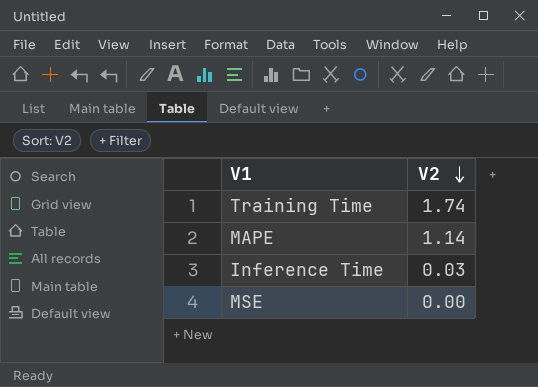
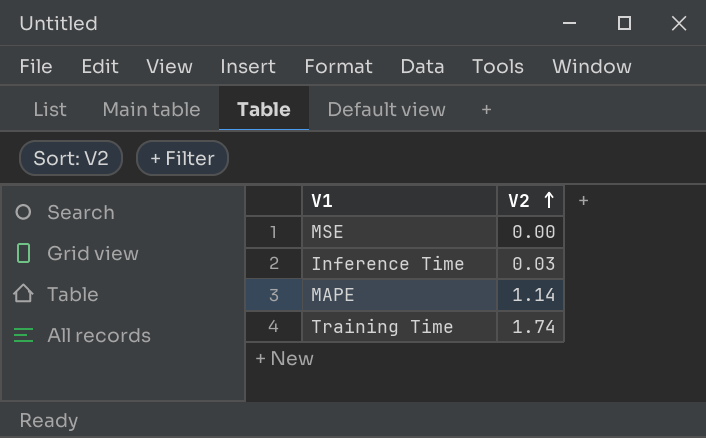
row order: V2 descending -> V2 ascending

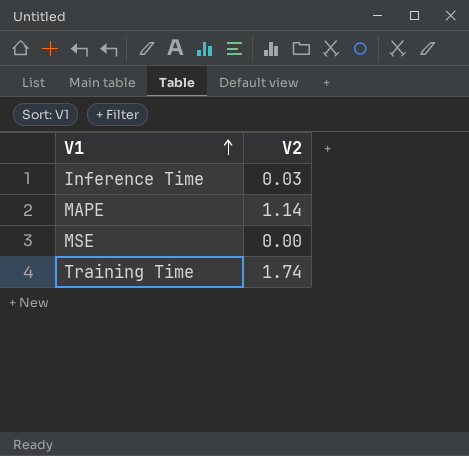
row order: V2 ascending -> V1 ascending

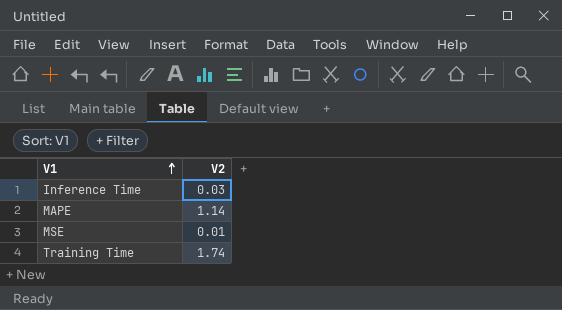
MSE | V2: 0.00 -> 0.01

